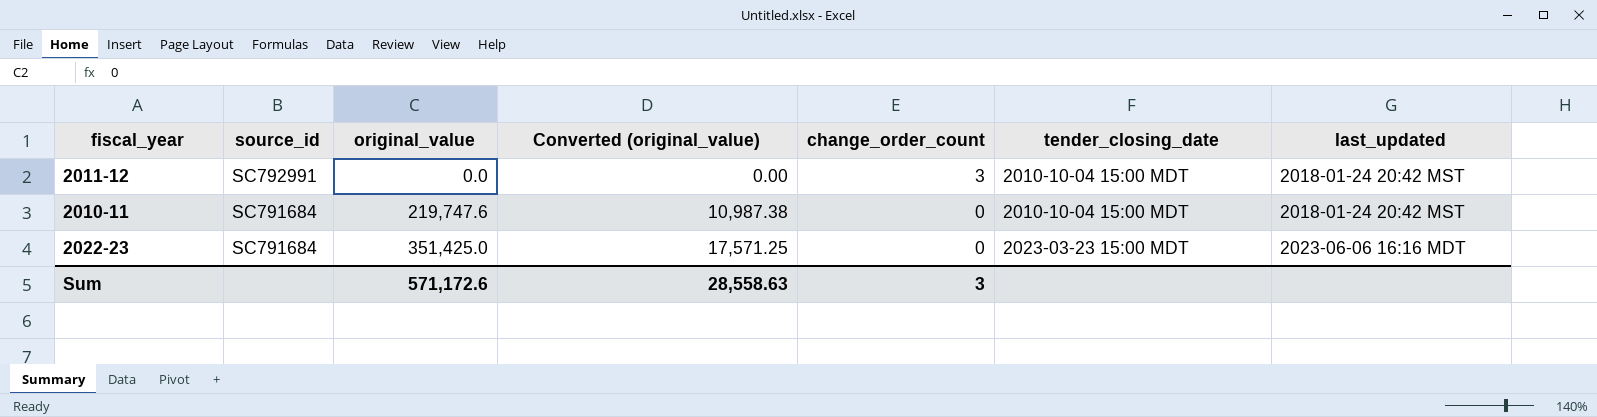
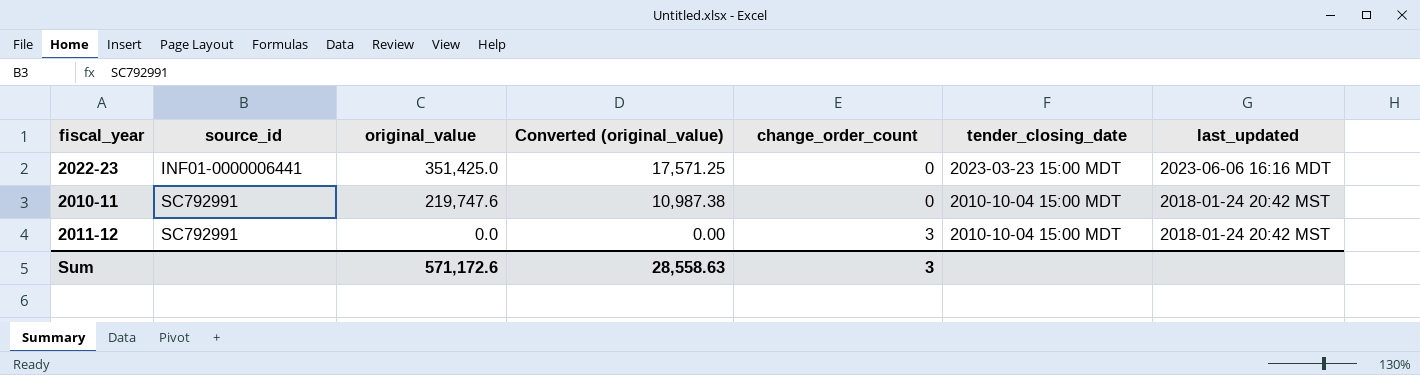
row order: source_id descending -> source_id ascending
2022-23 | source_id: SC791684 -> INF01-0000006441
2010-11 | source_id: SC791684 -> SC792991

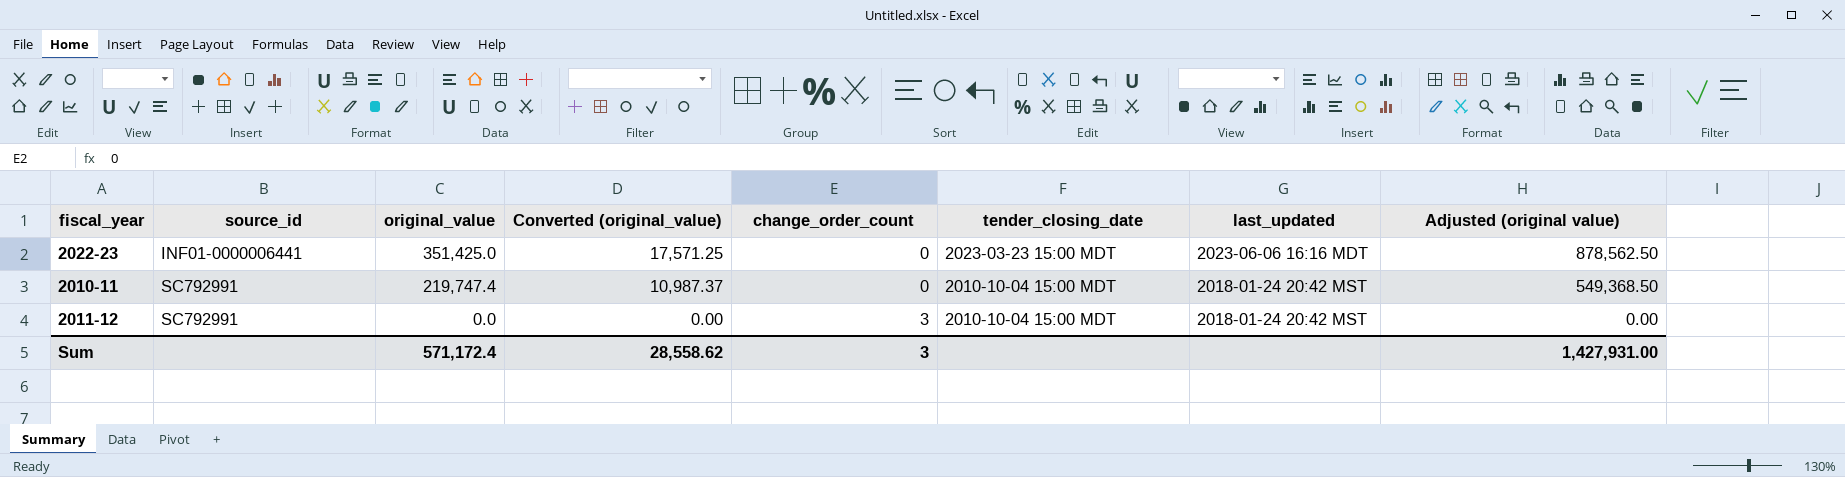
column Adjusted (original value) | formula: none -> [original_value] * 2.5
2010-11 | original_value: 219,747.6 -> 219,747.4
2010-11 | Converted (original_value): 10,987.38 -> 10,987.37
Sum | original_value: 571,172.6 -> 571,172.4
Sum | Converted (original_value): 28,558.63 -> 28,558.62

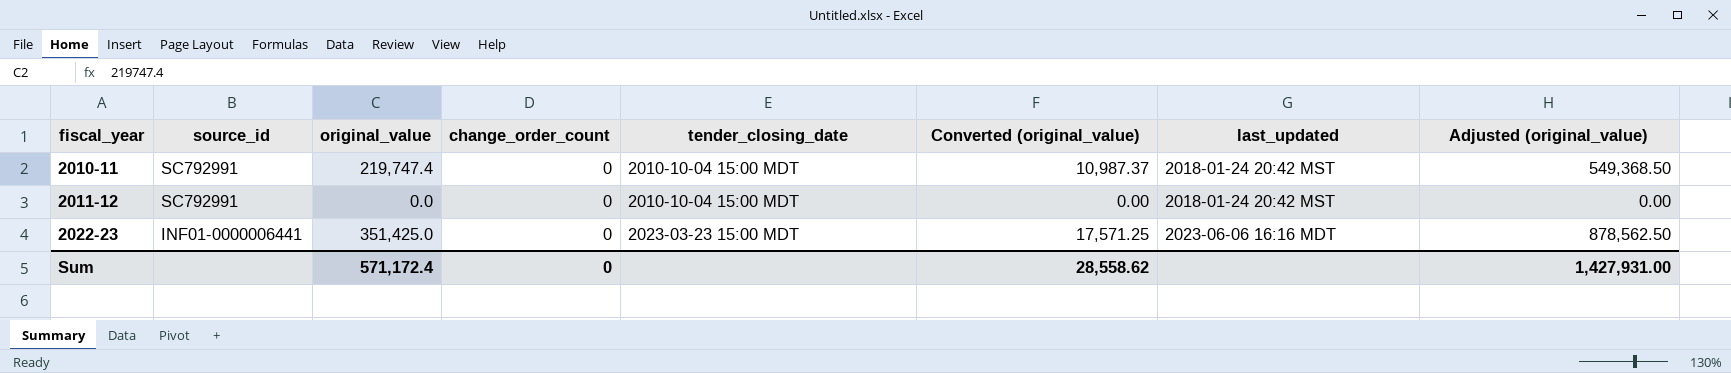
row order: source_id ascending -> fiscal_year ascending
column Converted (original_value) | position: 4 -> 6
column name: Adjusted (original value) -> Adjusted (original_value)
2011-12 | change_order_count: 3 -> 0
Sum | change_order_count: 3 -> 0

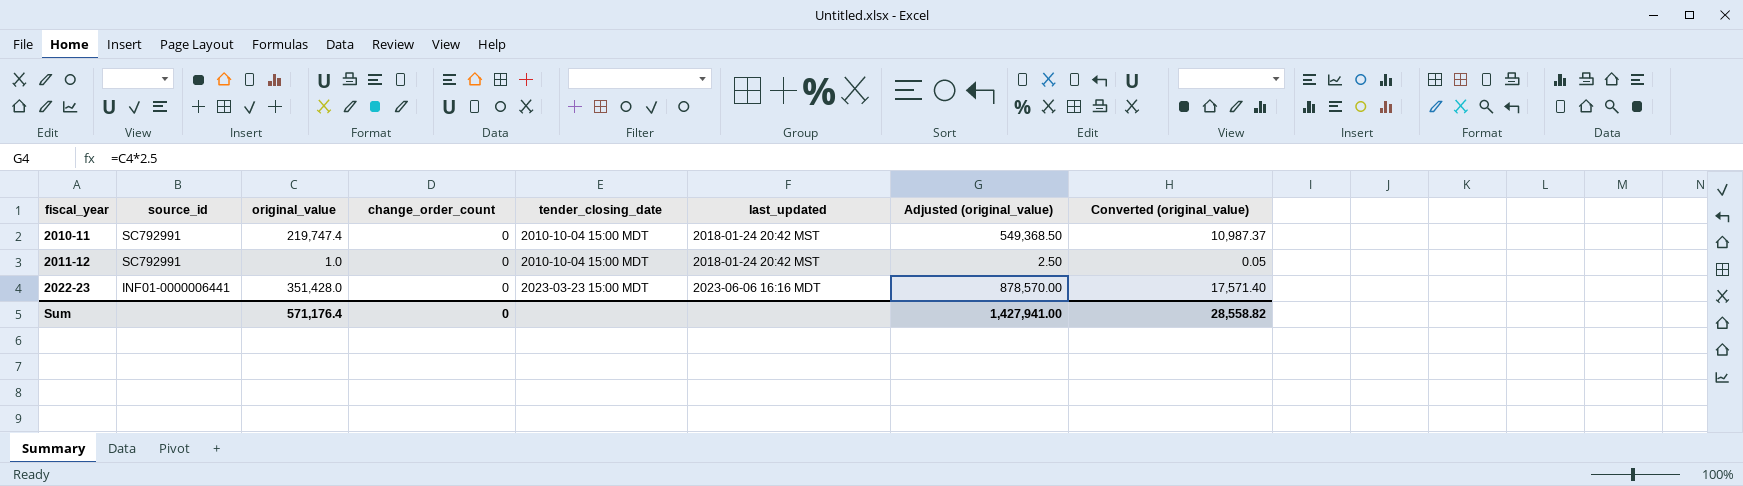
column Converted (original_value) | position: 6 -> 8
2011-12 | original_value: 0.0 -> 1.0
2011-12 | Adjusted (original_value): 0.00 -> 2.50
2011-12 | Converted (original_value): 0.00 -> 0.05
2022-23 | original_value: 351,425.0 -> 351,428.0
2022-23 | Adjusted (original_value): 878,562.50 -> 878,570.00
2022-23 | Converted (original_value): 17,571.25 -> 17,571.40
Sum | original_value: 571,172.4 -> 571,176.4
Sum | Adjusted (original_value): 1,427,931.00 -> 1,427,941.00
Sum | Converted (original_value): 28,558.62 -> 28,558.82

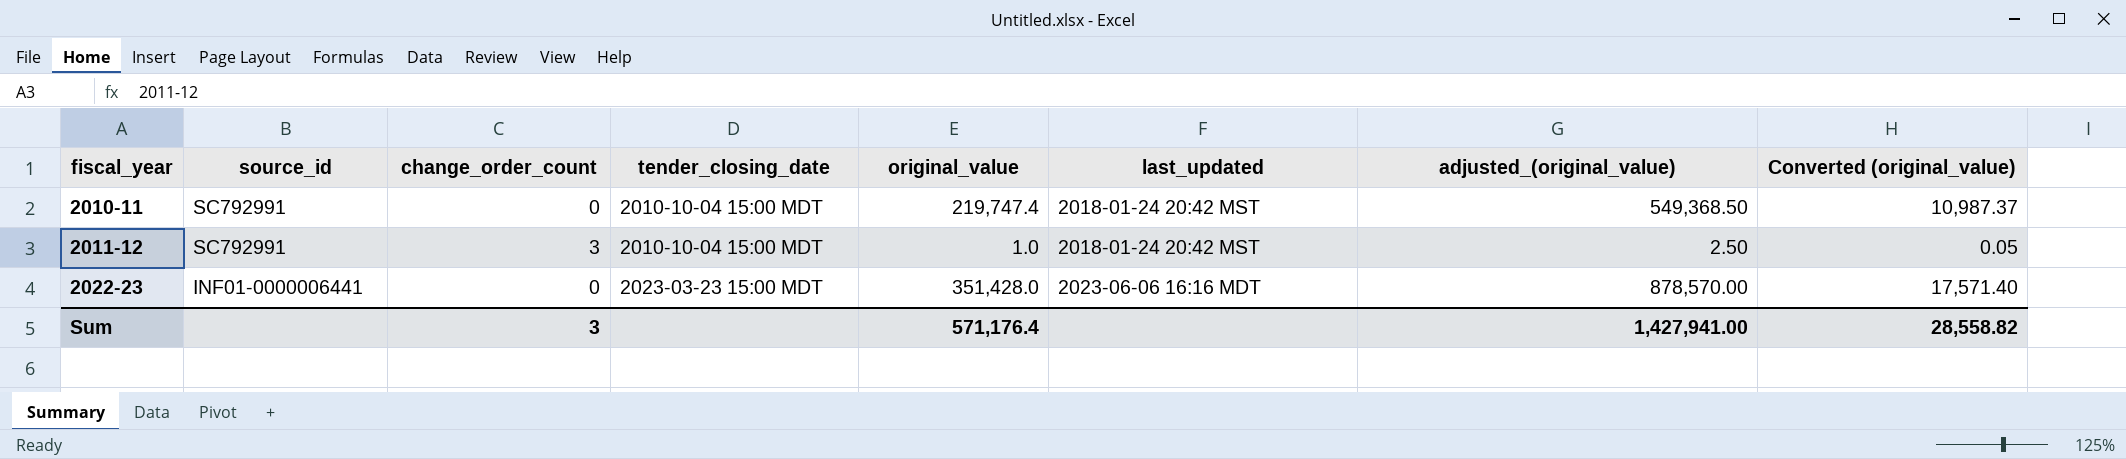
column original_value | position: 3 -> 5
column name: Adjusted (original_value) -> adjusted_(original_value)
2011-12 | change_order_count: 0 -> 3
Sum | change_order_count: 0 -> 3

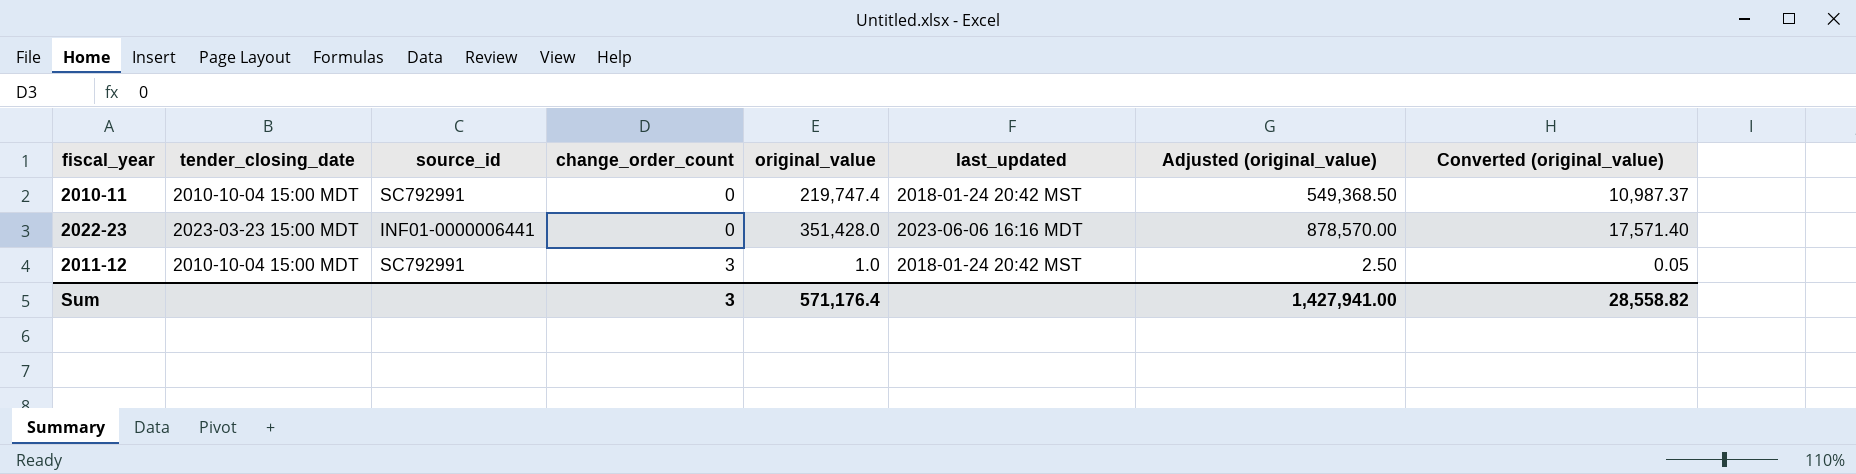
row order: fiscal_year ascending -> change_order_count ascending
column tender_closing_date | position: 4 -> 2
column name: adjusted_(original_value) -> Adjusted (original_value)

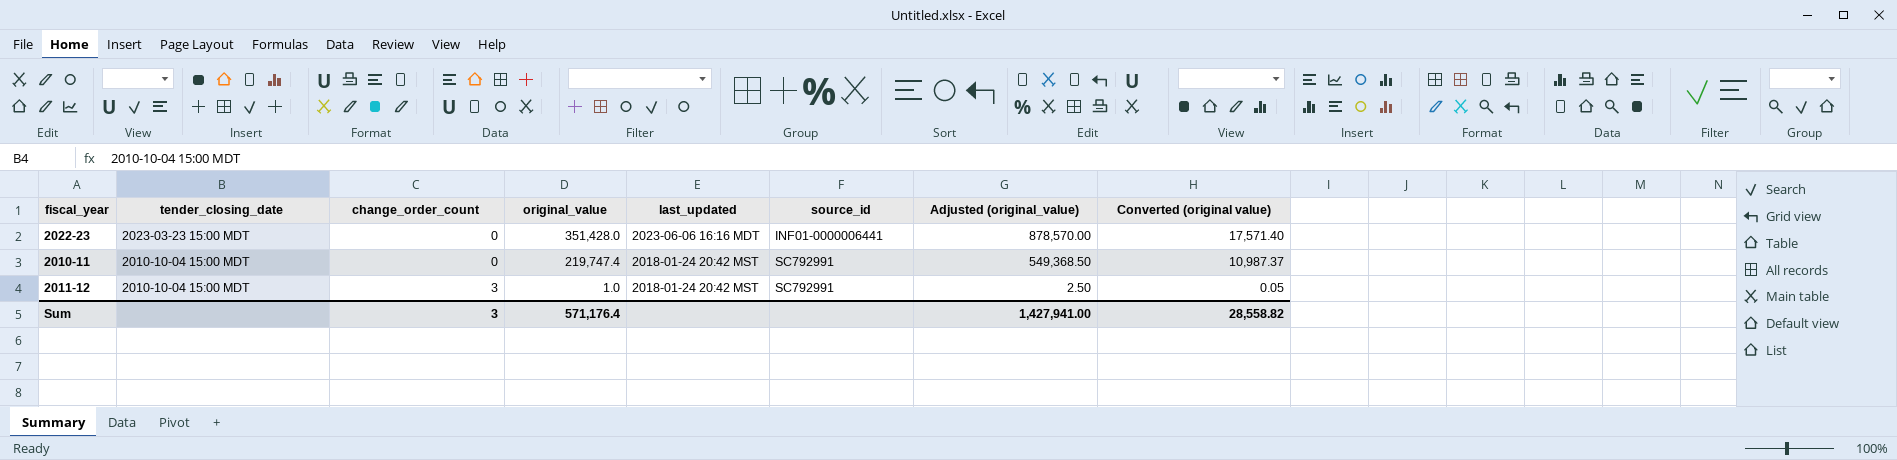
row order: change_order_count ascending -> tender_closing_date descending
column source_id | position: 3 -> 6
column name: Converted (original_value) -> Converted (original value)

